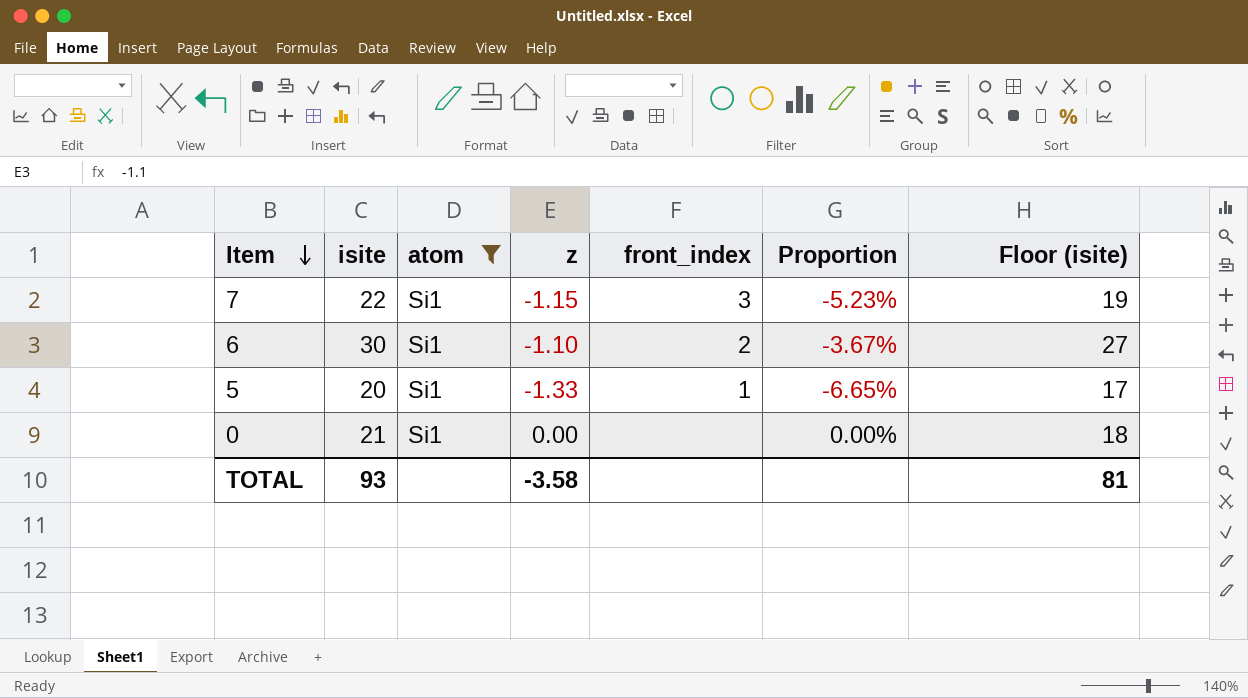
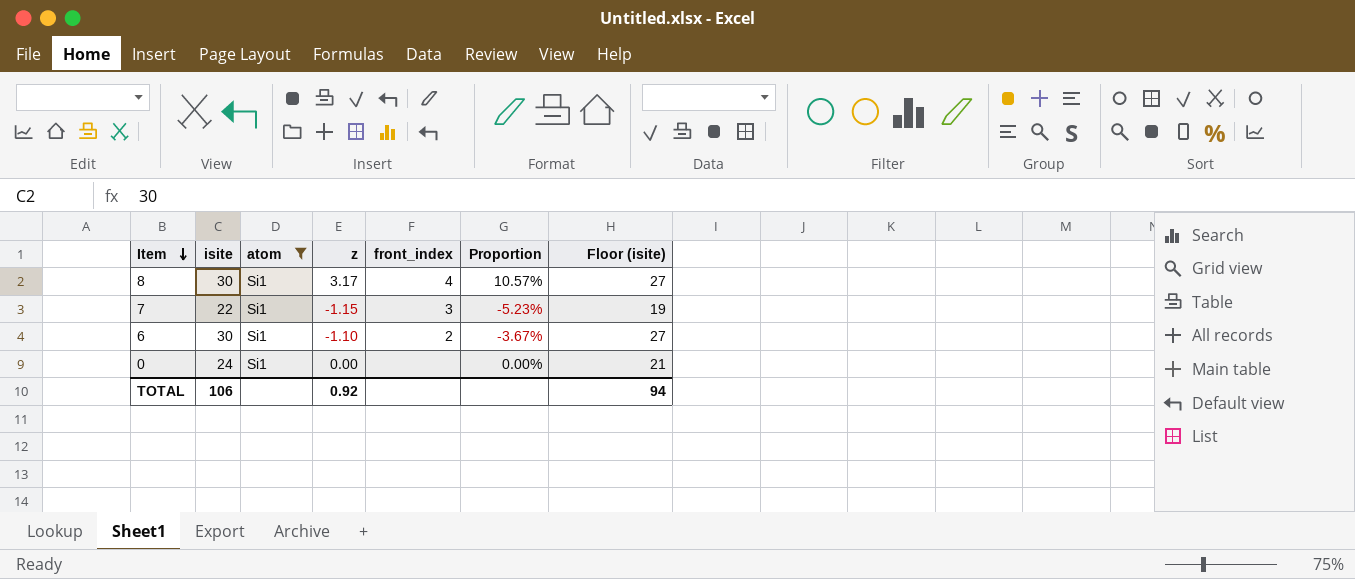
row 5: 20 | Si1 | -1.33 | 1 | -6.65% | 17 -> none
row 8: none -> 30 | Si1 | 3.17 | 4 | 10.57% | 27
0 | isite: 21 -> 24
0 | Floor (isite): 18 -> 21
TOTAL | isite: 93 -> 106
TOTAL | z: -3.58 -> 0.92
TOTAL | Floor (isite): 81 -> 94

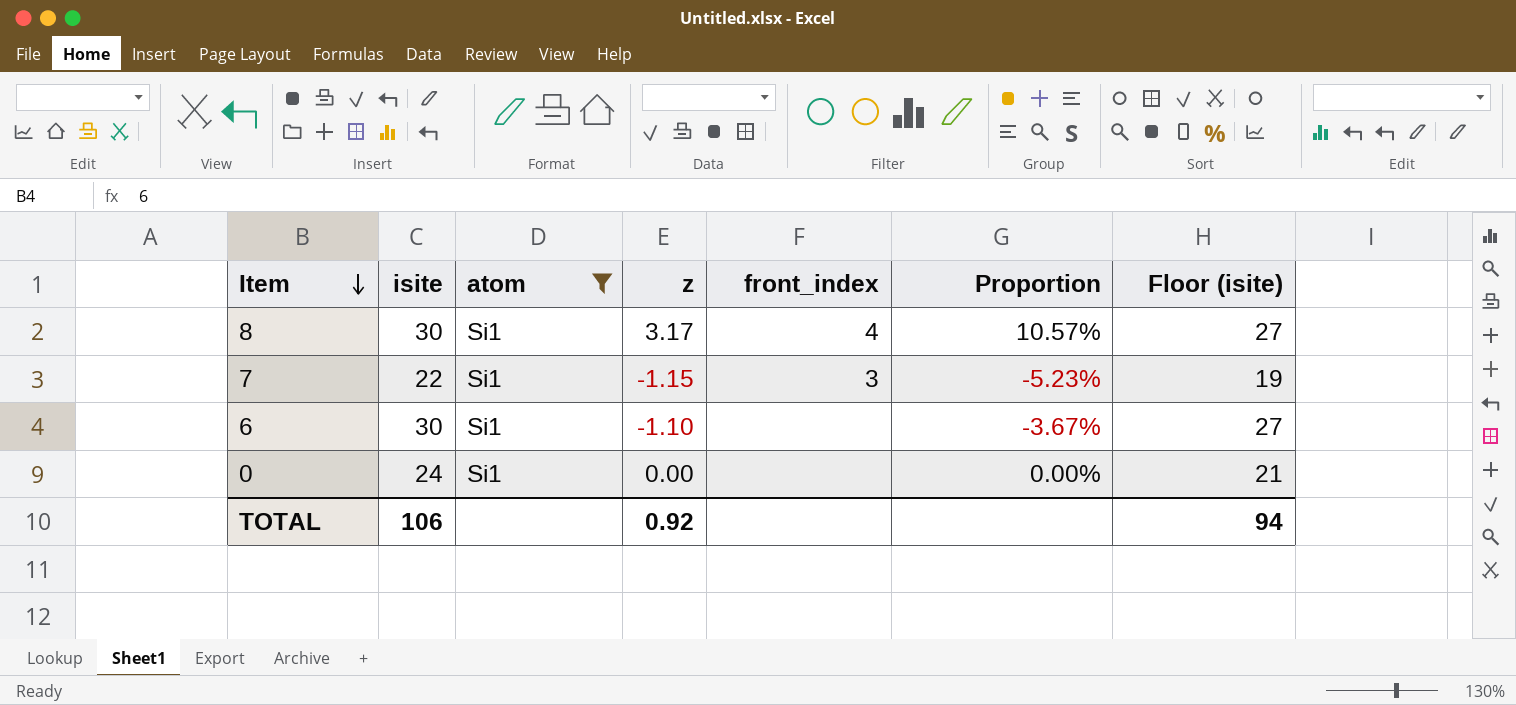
6 | front_index: 2 -> none

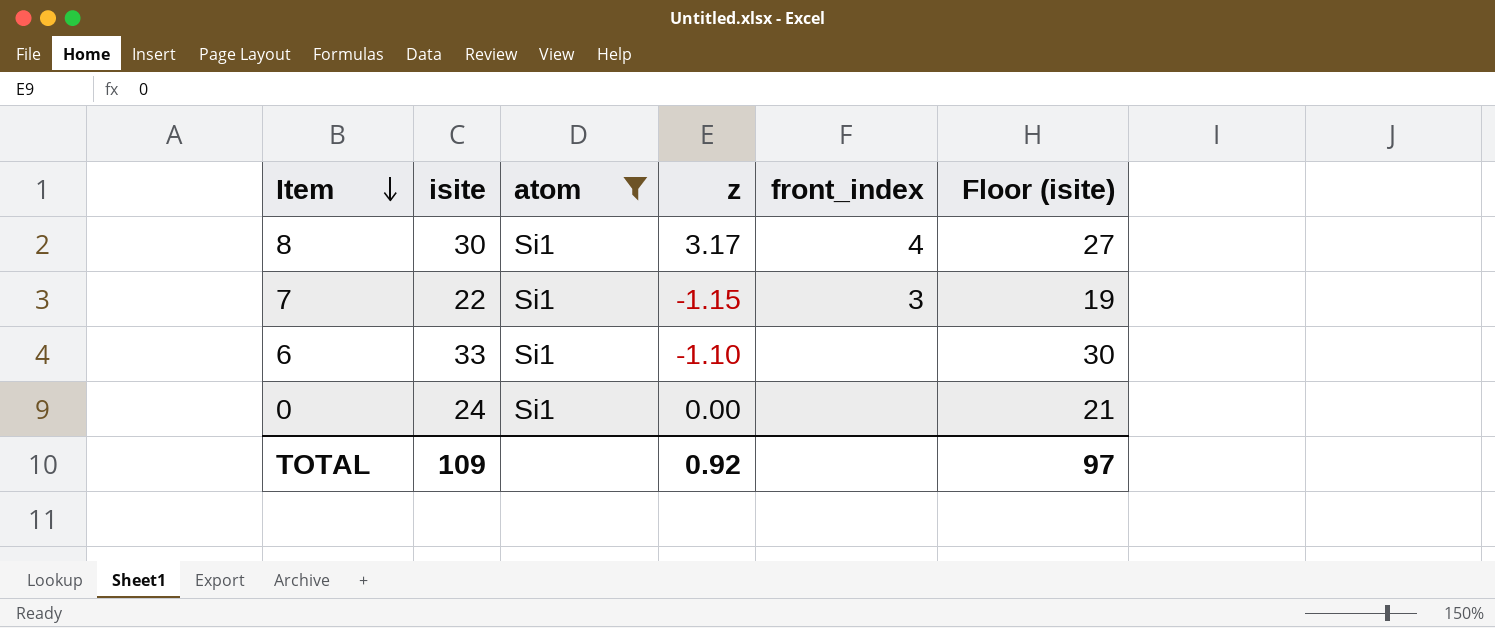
column Proportion | formula: [z] / [isite] -> none
6 | isite: 30 -> 33
6 | Floor (isite): 27 -> 30
TOTAL | isite: 106 -> 109
TOTAL | Floor (isite): 94 -> 97

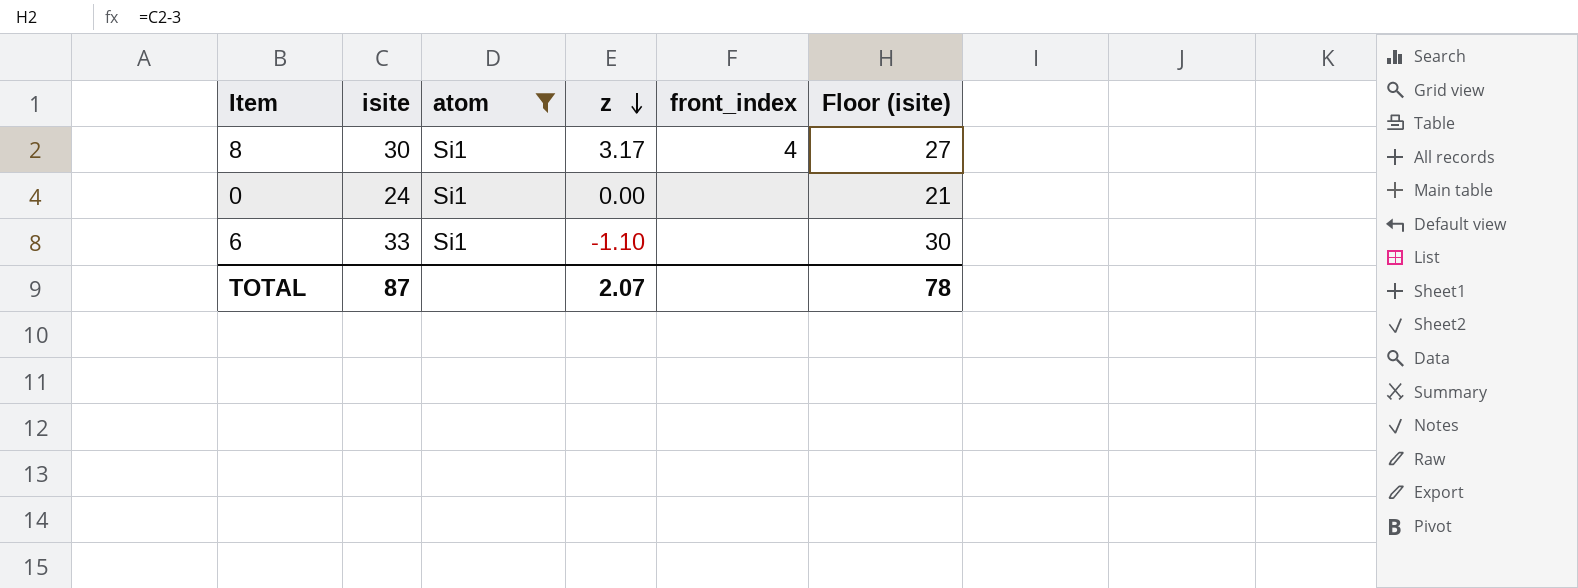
row order: Item descending -> z descending
row 7: 22 | Si1 | -1.15 | 3 | 19 -> none
TOTAL | isite: 109 -> 87
TOTAL | z: 0.92 -> 2.07
TOTAL | Floor (isite): 97 -> 78

